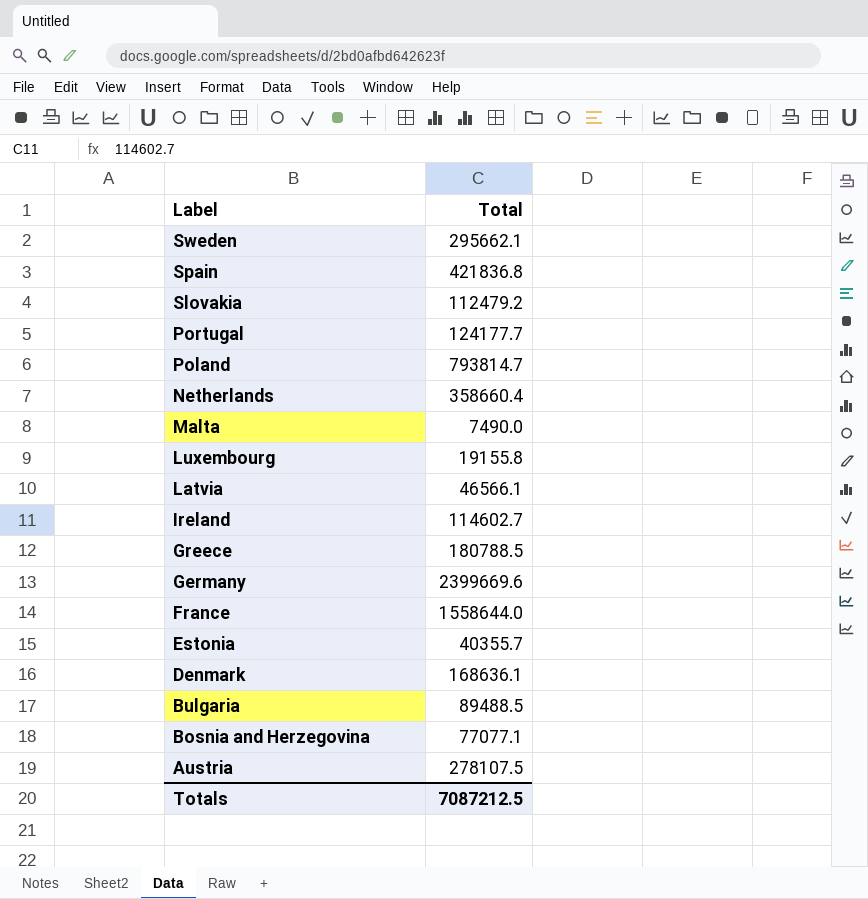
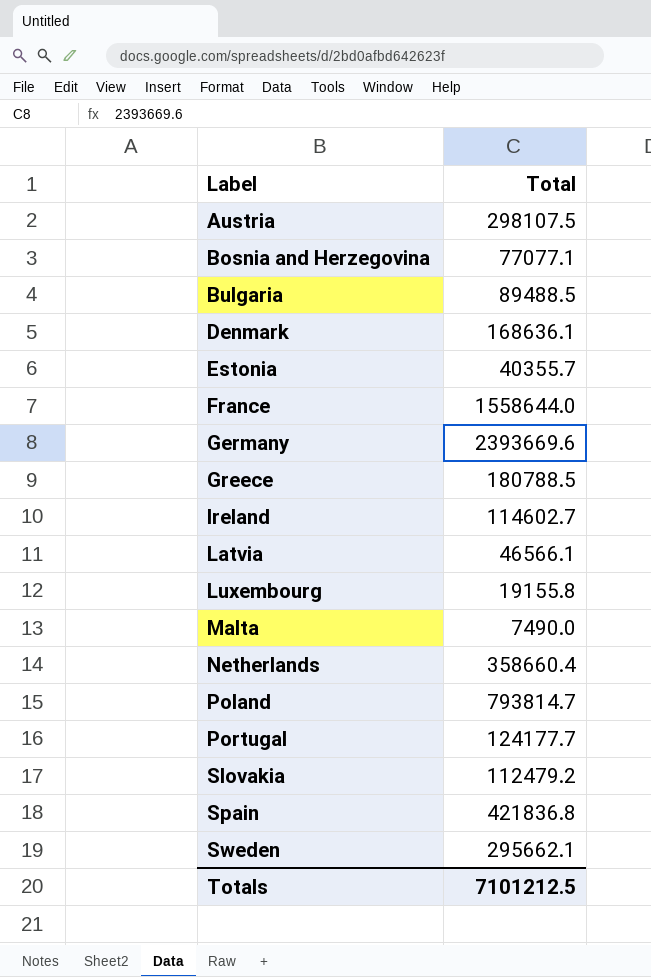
row order: Label descending -> Label ascending
Austria | Total: 278107.5 -> 298107.5
Germany | Total: 2399669.6 -> 2393669.6
Totals | Total: 7087212.5 -> 7101212.5

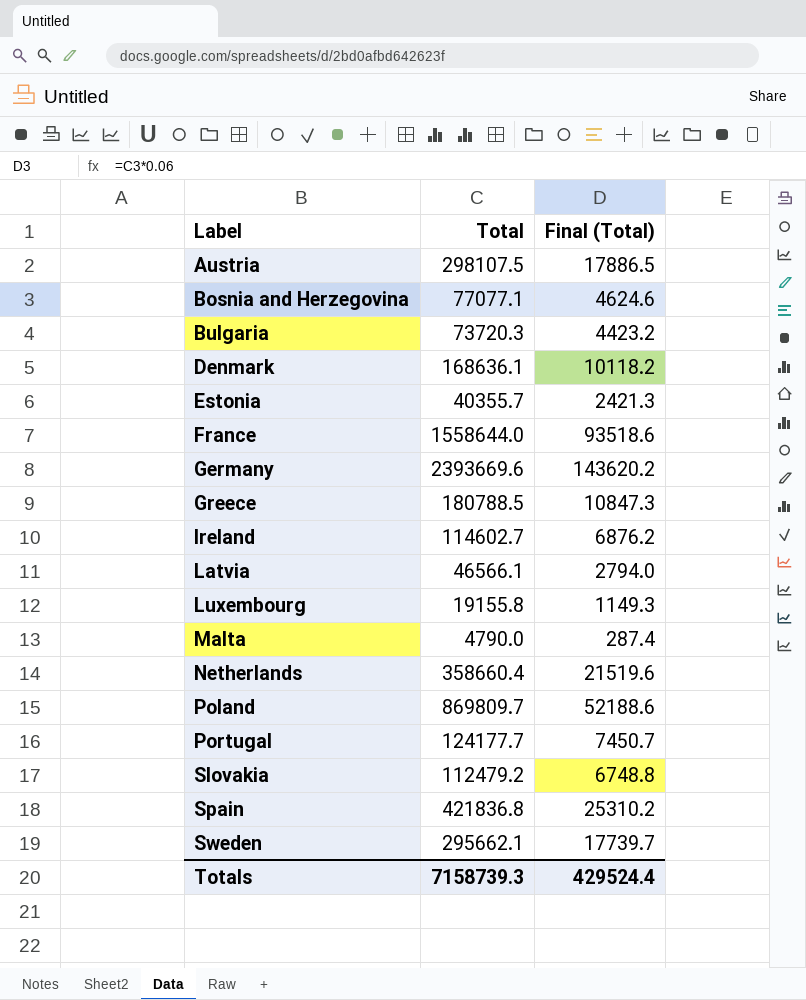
column Final (Total) | formula: none -> [Total] * 0.06
Bulgaria | Total: 89488.5 -> 73720.3
Malta | Total: 7490.0 -> 4790.0
Poland | Total: 793814.7 -> 869809.7
Totals | Total: 7101212.5 -> 7158739.3

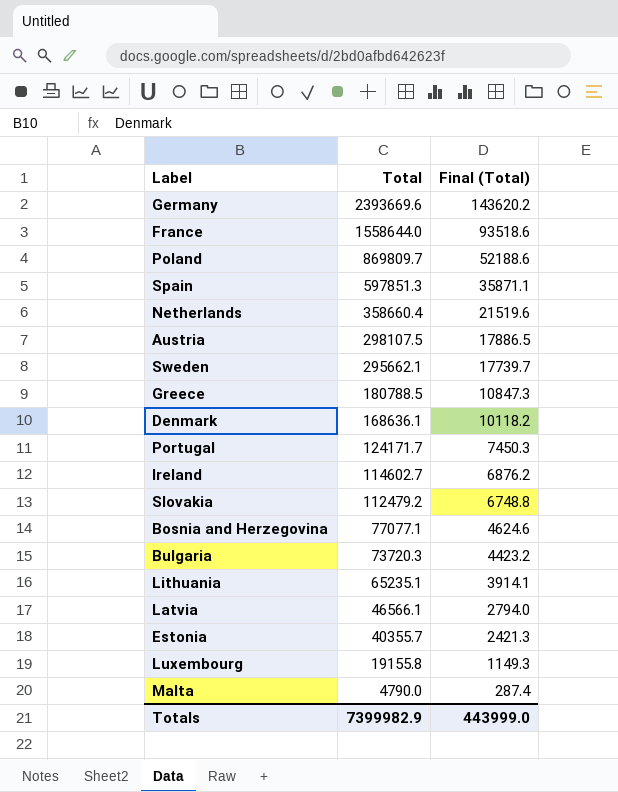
row order: Label ascending -> Total descending
Spain | Total: 421836.8 -> 597851.3
Spain | Final (Total): 25310.2 -> 35871.1
Portugal | Total: 124177.7 -> 124171.7
Portugal | Final (Total): 7450.7 -> 7450.3
row Lithuania: none -> 65235.1 | 3914.1
Totals | Total: 7158739.3 -> 7399982.9
Totals | Final (Total): 429524.4 -> 443999.0

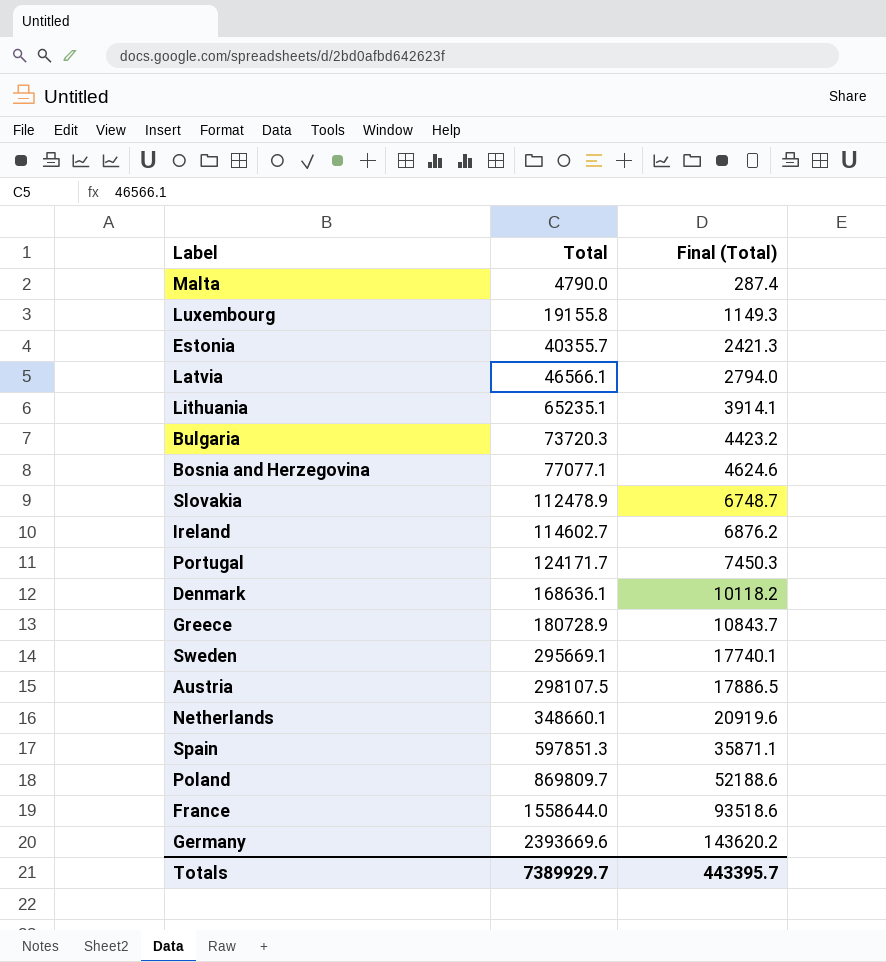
row order: Total descending -> Total ascending
Slovakia | Total: 112479.2 -> 112478.9
Slovakia | Final (Total): 6748.8 -> 6748.7
Greece | Total: 180788.5 -> 180728.9
Greece | Final (Total): 10847.3 -> 10843.7
Sweden | Total: 295662.1 -> 295669.1
Sweden | Final (Total): 17739.7 -> 17740.1
Netherlands | Total: 358660.4 -> 348660.1
Netherlands | Final (Total): 21519.6 -> 20919.6
Totals | Total: 7399982.9 -> 7389929.7
Totals | Final (Total): 443999.0 -> 443395.7

